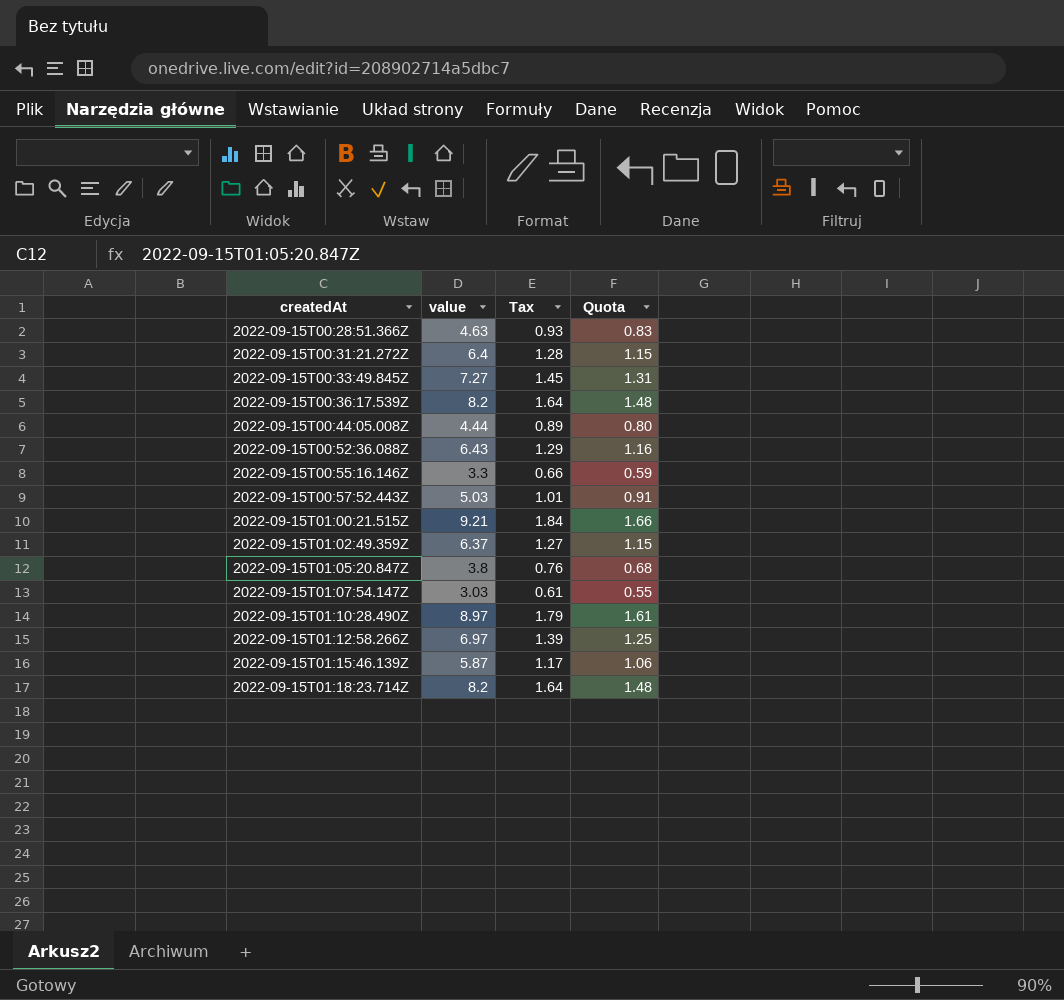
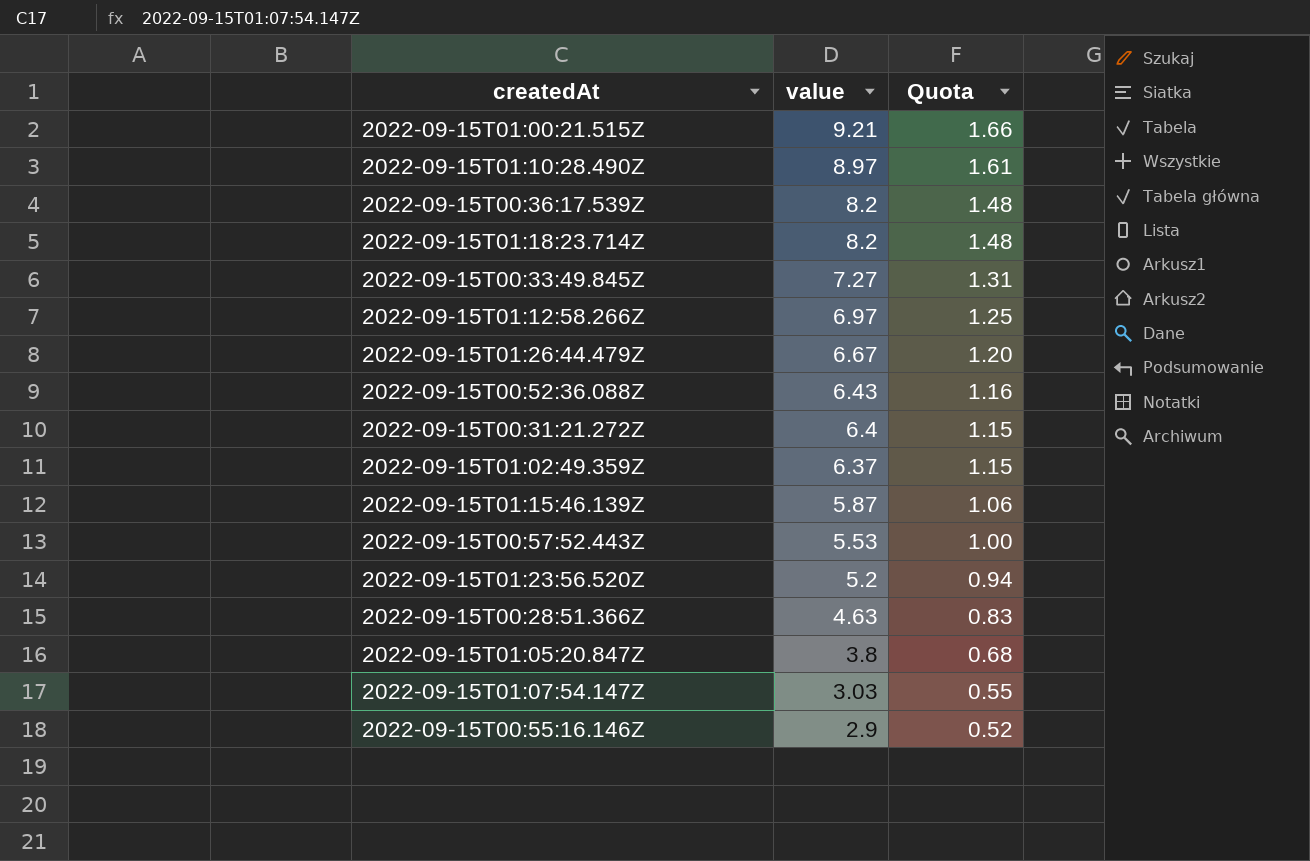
row order: createdAt ascending -> value descending
column Tax | formula: [value] * 0.2 -> none
row 2022-09-15T00:44:05.008Z: 4.44 | 0.89 | 0.80 -> none
row 2022-09-15T01:26:44.479Z: none -> 6.67 | 1.20
2022-09-15T00:57:52.443Z | value: 5.03 -> 5.53
2022-09-15T00:57:52.443Z | Quota: 0.91 -> 1.00
row 2022-09-15T01:23:56.520Z: none -> 5.2 | 0.94
2022-09-15T00:55:16.146Z | value: 3.3 -> 2.9
2022-09-15T00:55:16.146Z | Quota: 0.59 -> 0.52

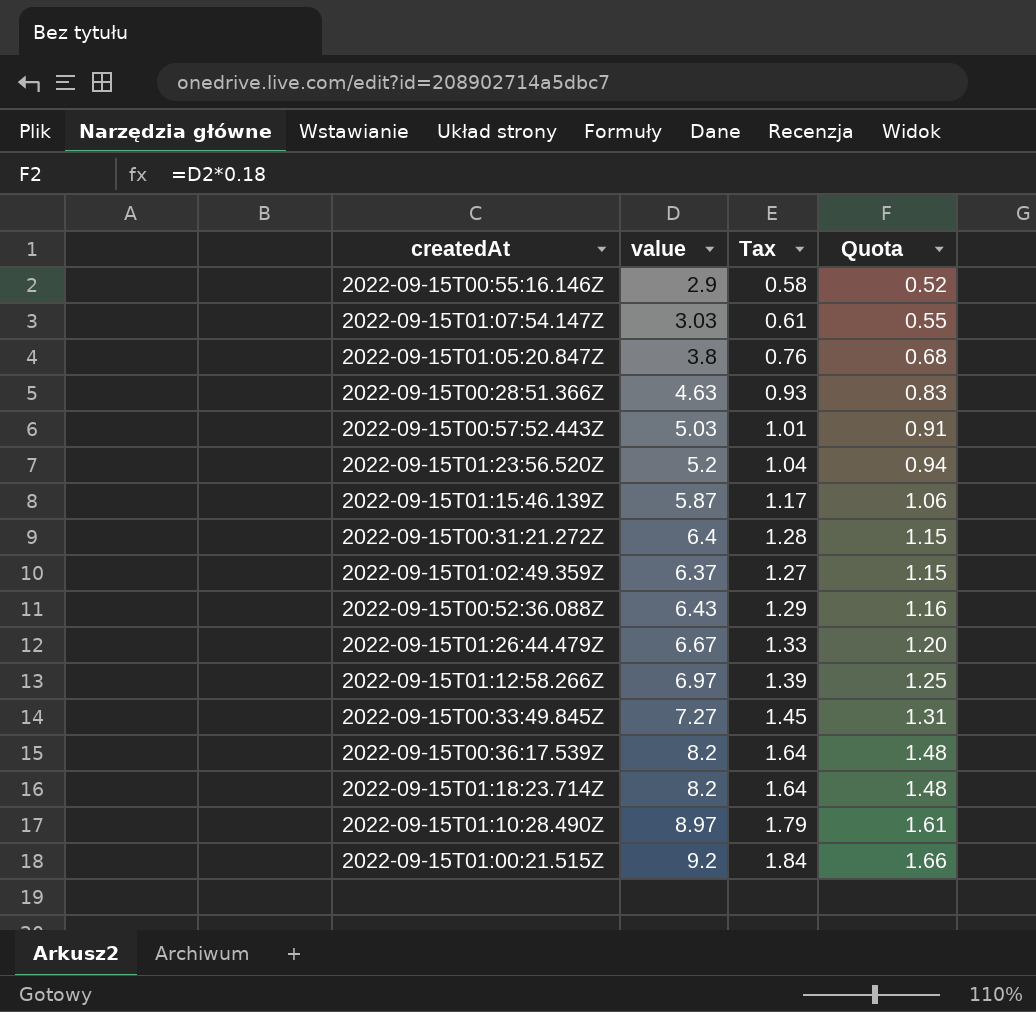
row order: value descending -> Quota ascending
column Tax | formula: none -> [value] * 0.2
2022-09-15T00:57:52.443Z | value: 5.53 -> 5.03
2022-09-15T00:57:52.443Z | Quota: 1.00 -> 0.91
2022-09-15T01:00:21.515Z | value: 9.21 -> 9.2

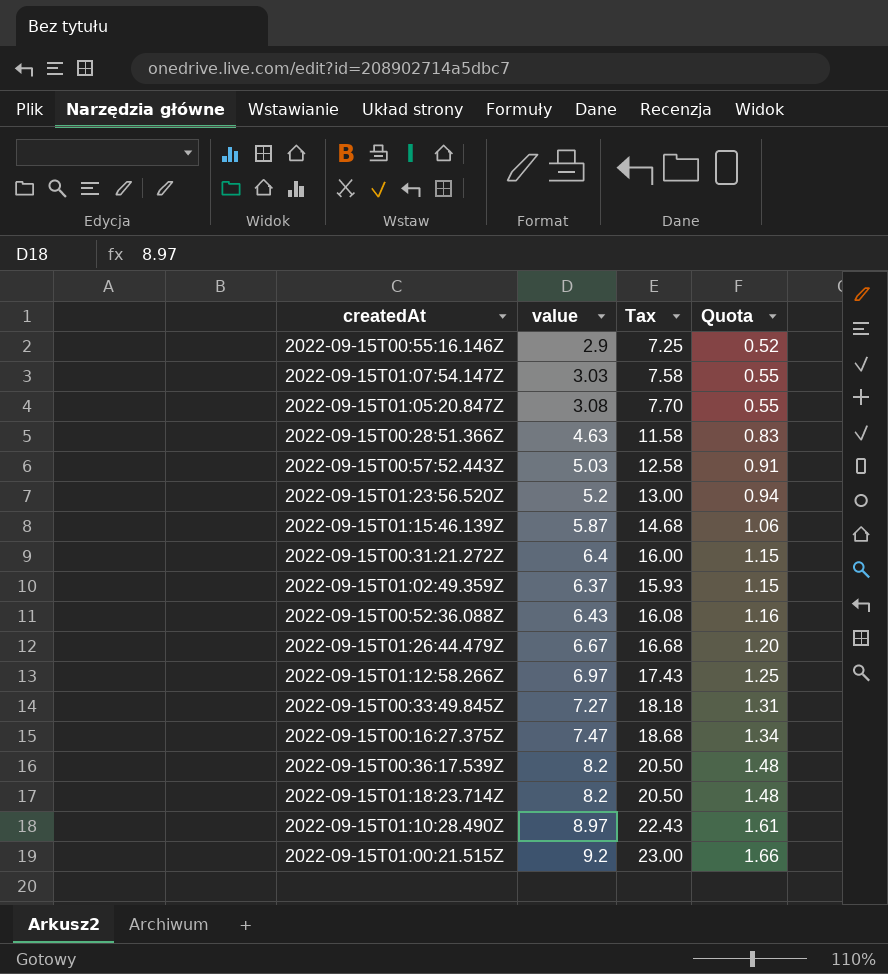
column Tax | formula: [value] * 0.2 -> [value] * 2.5
2022-09-15T01:05:20.847Z | value: 3.8 -> 3.08
2022-09-15T01:05:20.847Z | Quota: 0.68 -> 0.55
row 2022-09-15T00:16:27.375Z: none -> 7.47 | 18.68 | 1.34

